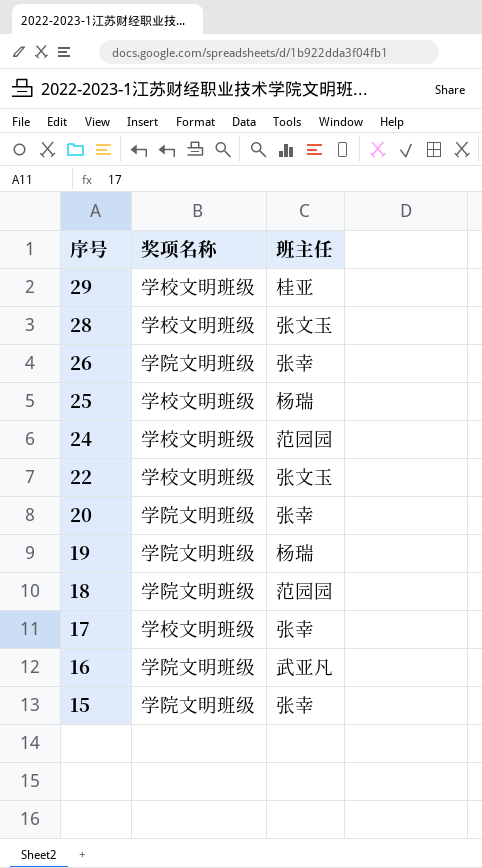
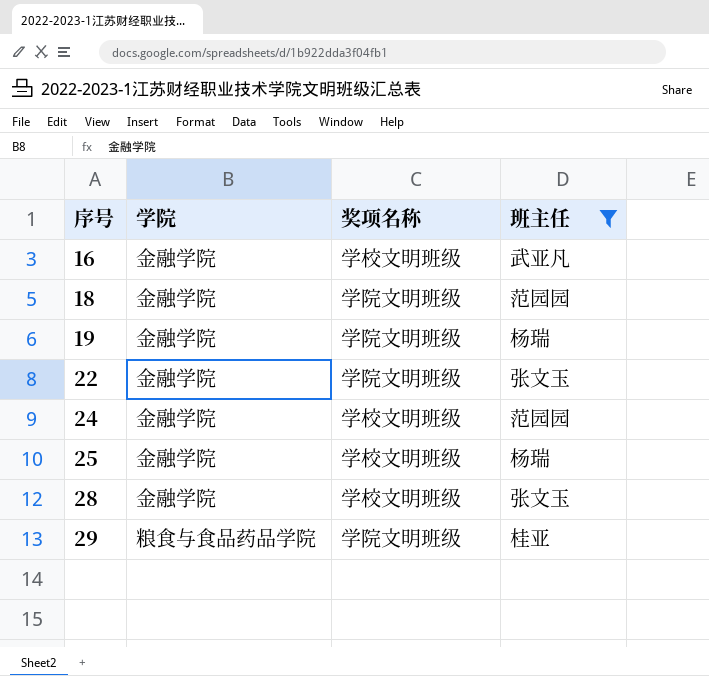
filter: none -> 班主任 != 张幸
row order: 序号 descending -> 序号 ascending
column 学院 | position: none -> 2
16 | 奖项名称: 学院文明班级 -> 学校文明班级
22 | 奖项名称: 学校文明班级 -> 学院文明班级
29 | 奖项名称: 学校文明班级 -> 学院文明班级

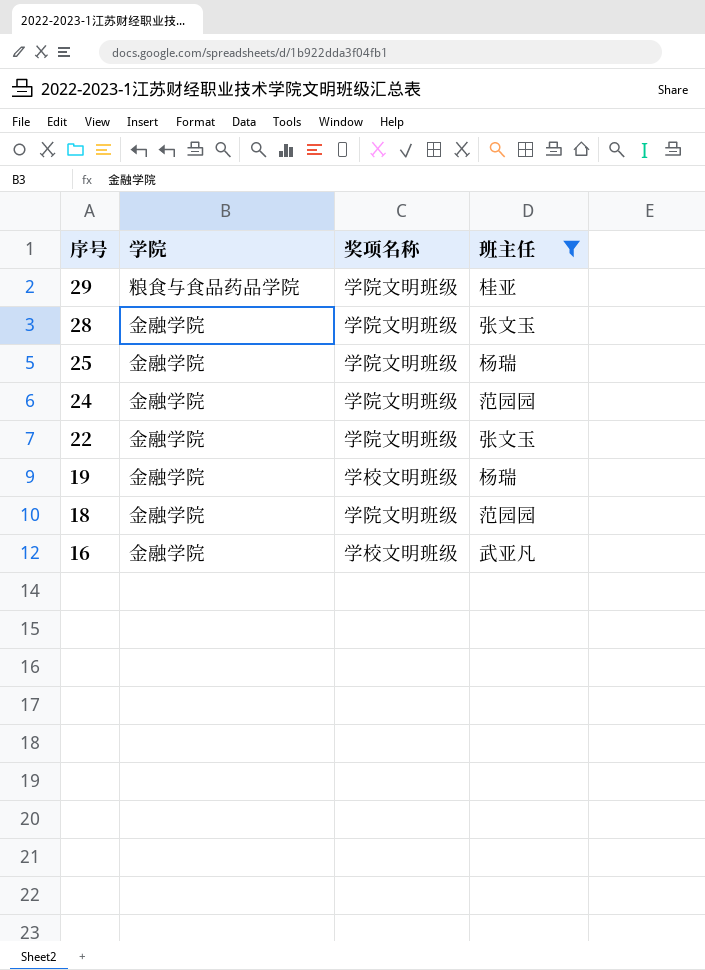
row order: 序号 ascending -> 序号 descending
28 | 奖项名称: 学校文明班级 -> 学院文明班级
25 | 奖项名称: 学校文明班级 -> 学院文明班级
24 | 奖项名称: 学校文明班级 -> 学院文明班级
19 | 奖项名称: 学院文明班级 -> 学校文明班级

